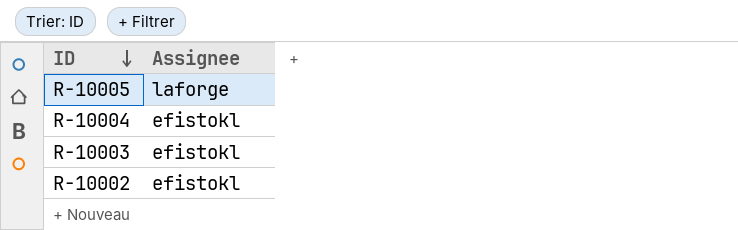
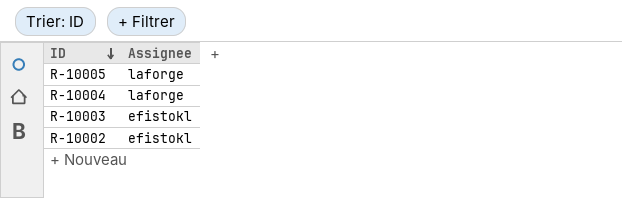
R-10004 | Assignee: efistokl -> laforge

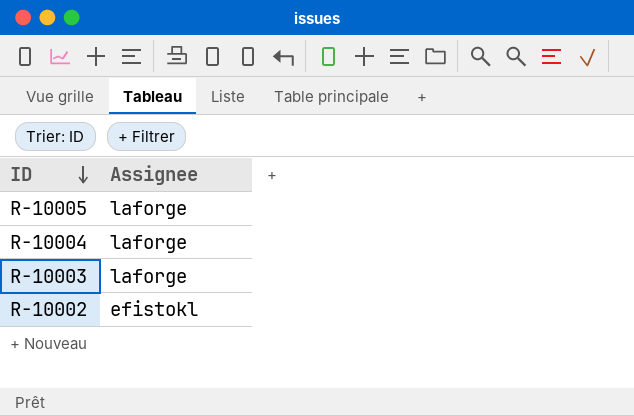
R-10003 | Assignee: efistokl -> laforge

